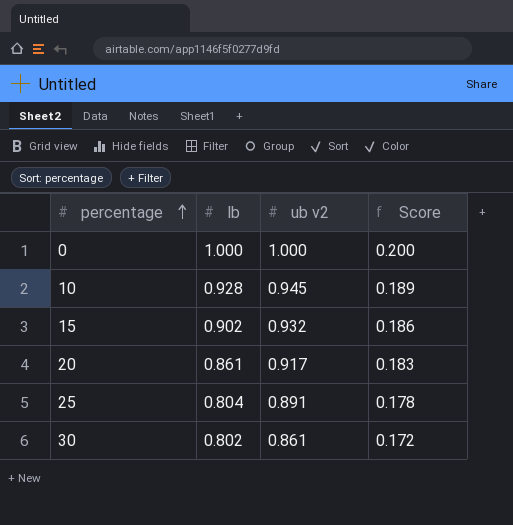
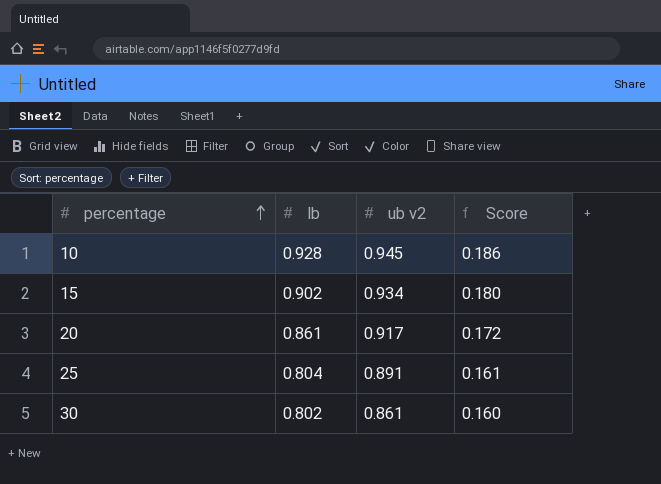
column Score | formula: [ub v2] * 0.2 -> [lb] * 0.2
row 0: 1.000 | 1.000 | 0.200 -> none
15 | ub v2: 0.932 -> 0.934

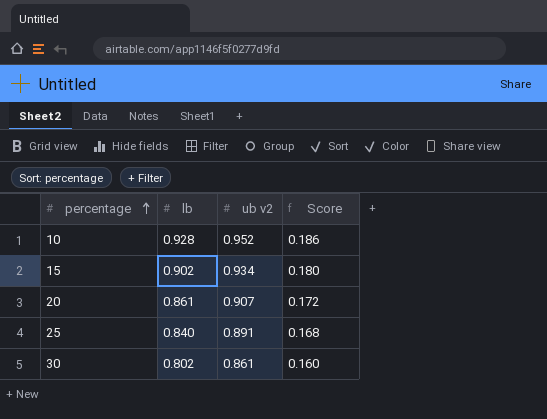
10 | ub v2: 0.945 -> 0.952
20 | ub v2: 0.917 -> 0.907
25 | lb: 0.804 -> 0.840
25 | Score: 0.161 -> 0.168

